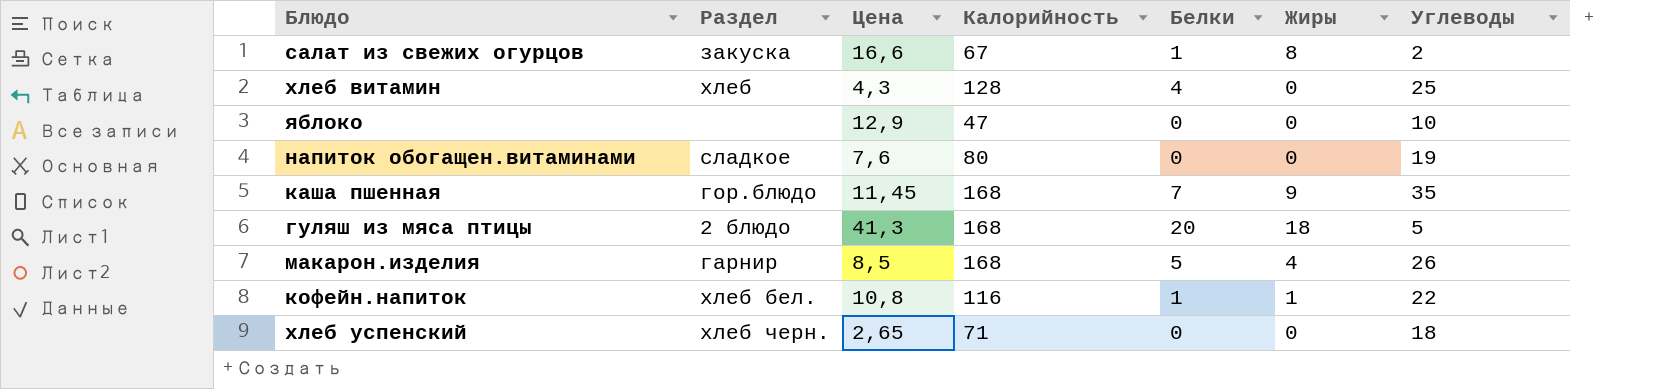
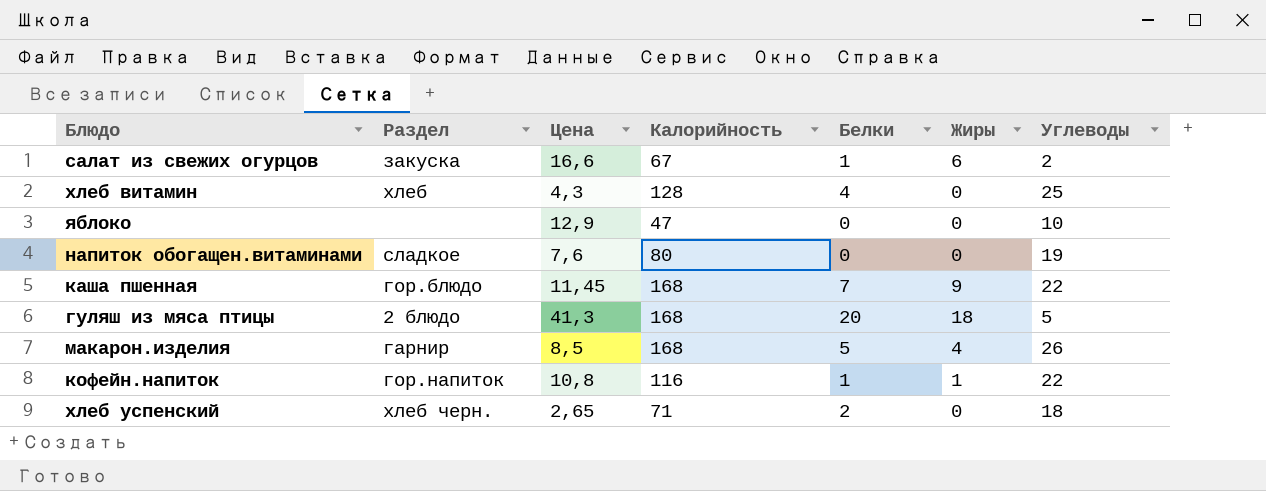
салат из свежих огурцов | Жиры: 8 -> 6
каша пшенная | Углеводы: 35 -> 22
кофейн.напиток | Раздел: хлеб бел. -> гор.напиток
хлеб успенский | Белки: 0 -> 2

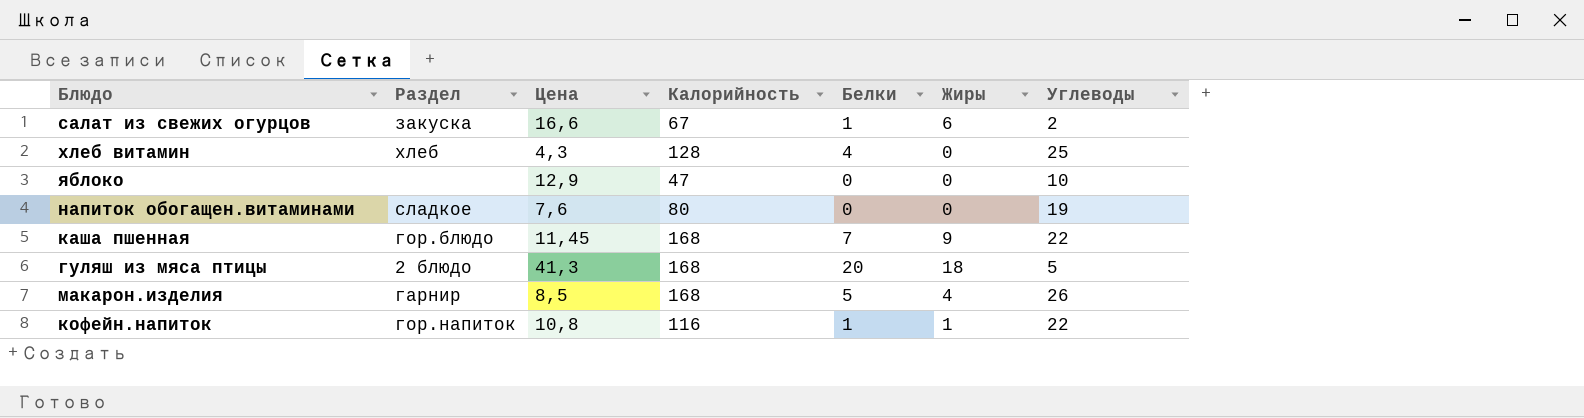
row хлеб успенский: хлеб черн. | 2,65 | 71 | 2 | 0 | 18 -> none

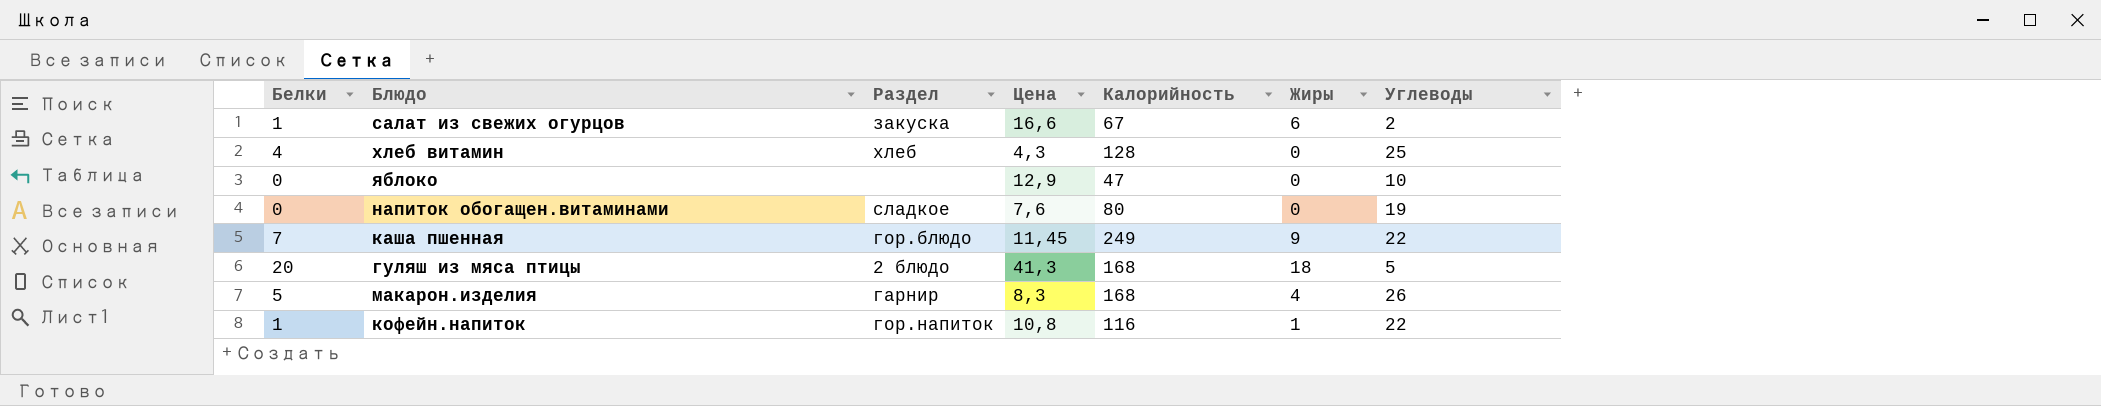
column Белки | position: 5 -> 1
каша пшенная | Калорийность: 168 -> 249
макарон.изделия | Цена: 8,5 -> 8,3

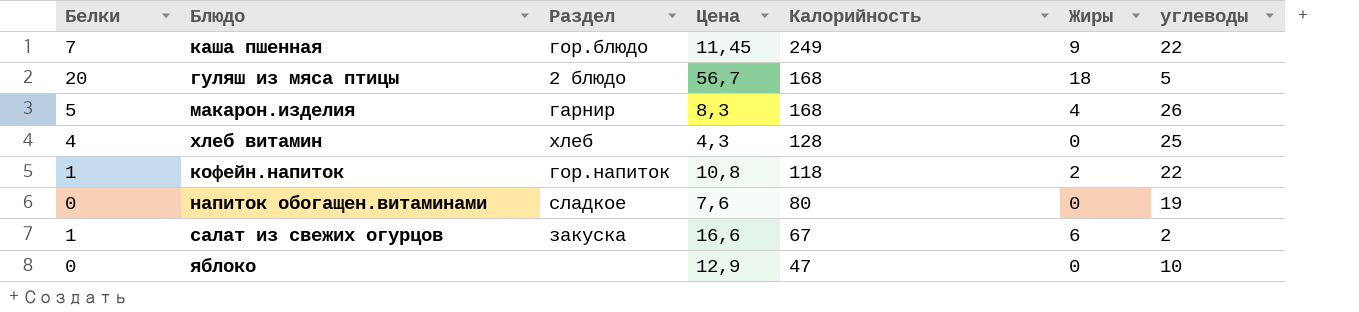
row order: none -> Калорийность descending
column name: Углеводы -> углеводы
гуляш из мяса птицы | Цена: 41,3 -> 56,7
кофейн.напиток | Калорийность: 116 -> 118
кофейн.напиток | Жиры: 1 -> 2

